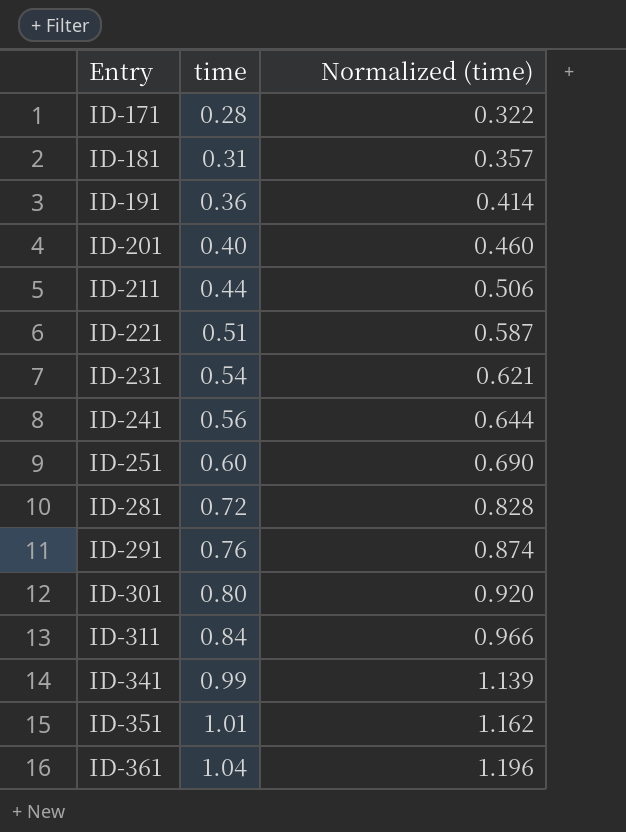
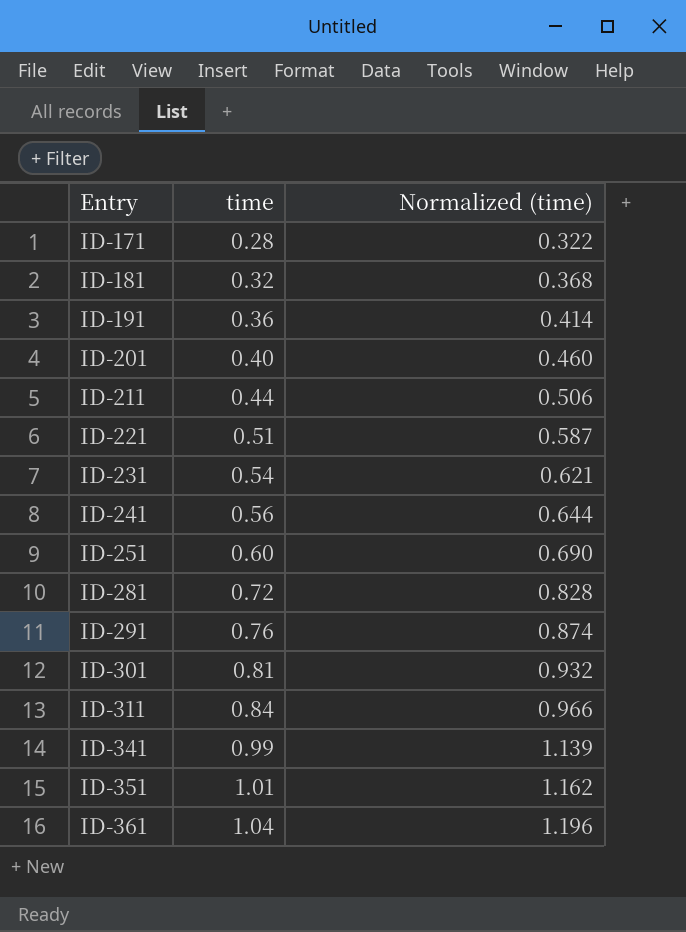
ID-181 | time: 0.31 -> 0.32
ID-181 | Normalized (time): 0.357 -> 0.368
ID-301 | time: 0.80 -> 0.81
ID-301 | Normalized (time): 0.920 -> 0.932

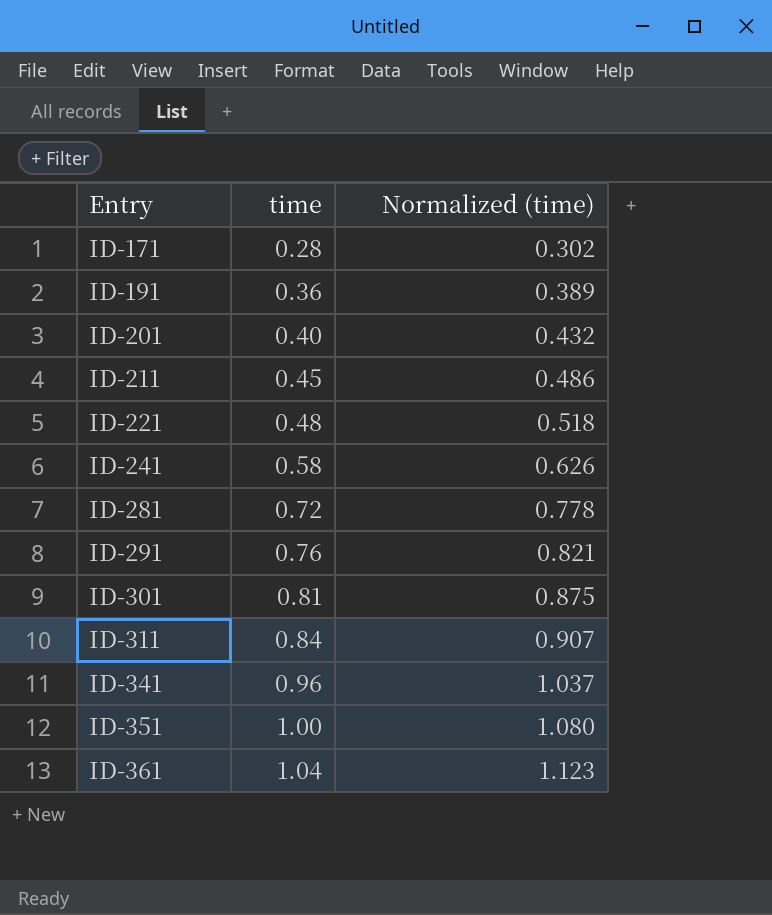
column Normalized (time) | formula: [time] * 1.15 -> [time] * 1.08
row ID-181: 0.32 | 0.368 -> none
row ID-231: 0.54 | 0.621 -> none
row ID-251: 0.60 | 0.690 -> none
ID-211 | time: 0.44 -> 0.45
ID-221 | time: 0.51 -> 0.48
ID-241 | time: 0.56 -> 0.58
ID-341 | time: 0.99 -> 0.96
ID-351 | time: 1.01 -> 1.00

